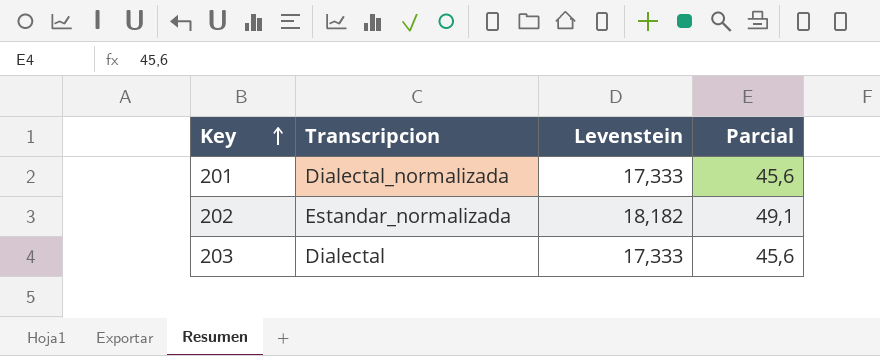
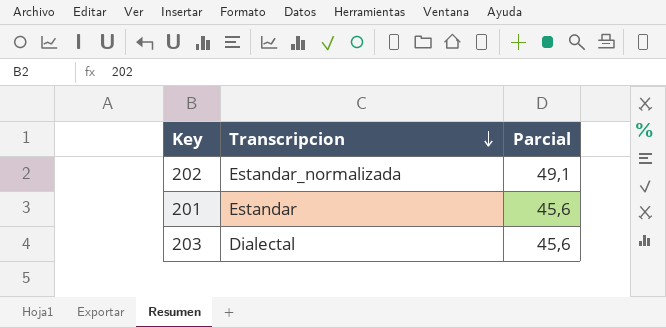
row order: Key ascending -> Transcripcion descending
column Levenstein | position: 3 -> none
201 | Transcripcion: Dialectal_normalizada -> Estandar

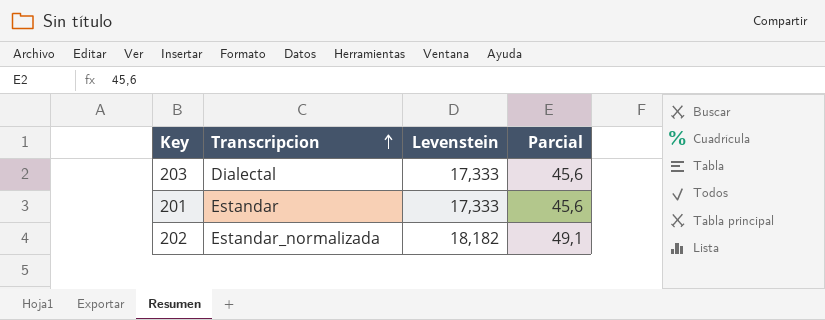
row order: Transcripcion descending -> Transcripcion ascending
column Levenstein | position: none -> 3

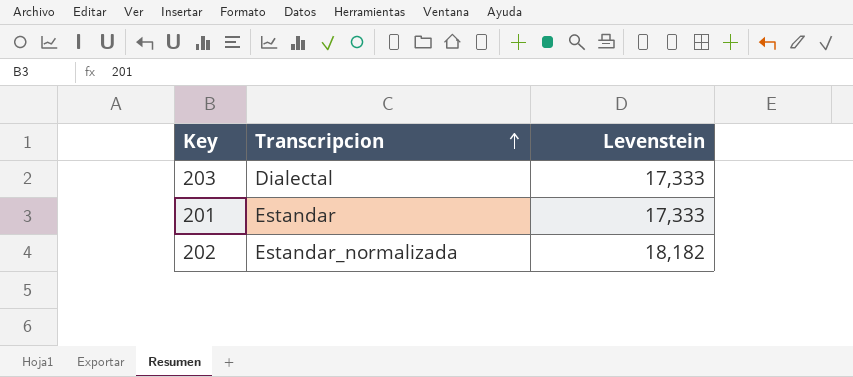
column Parcial | position: 4 -> none

